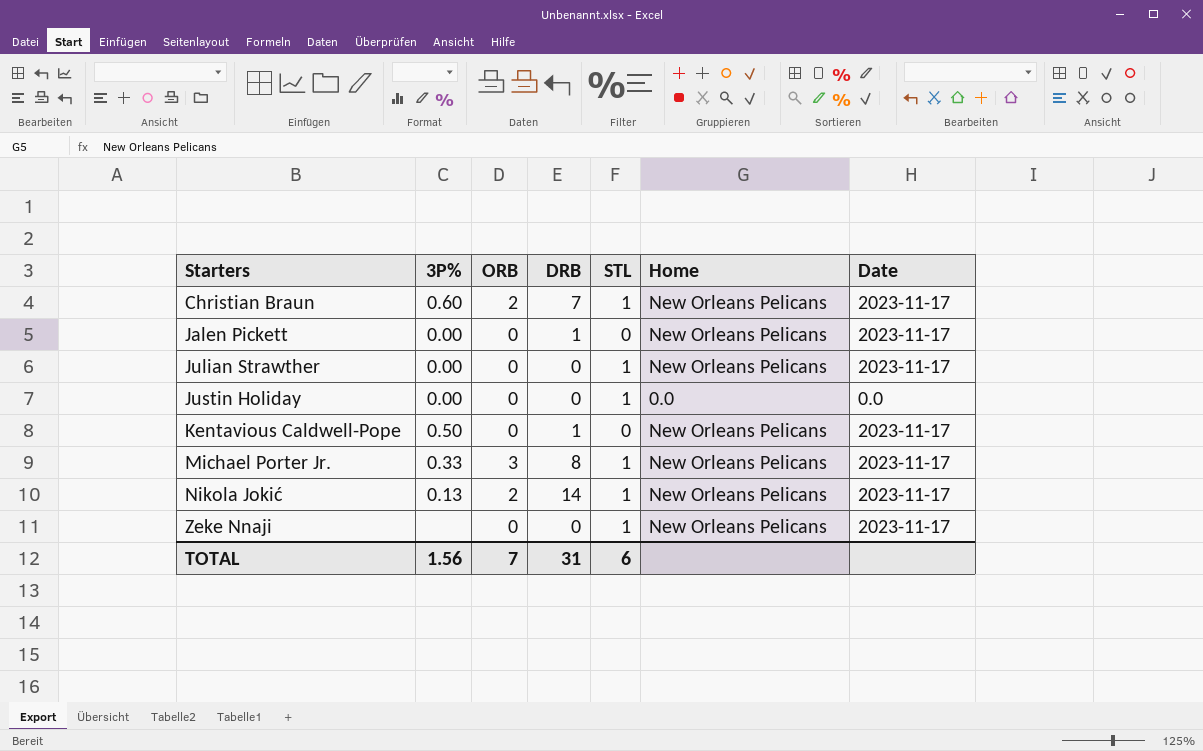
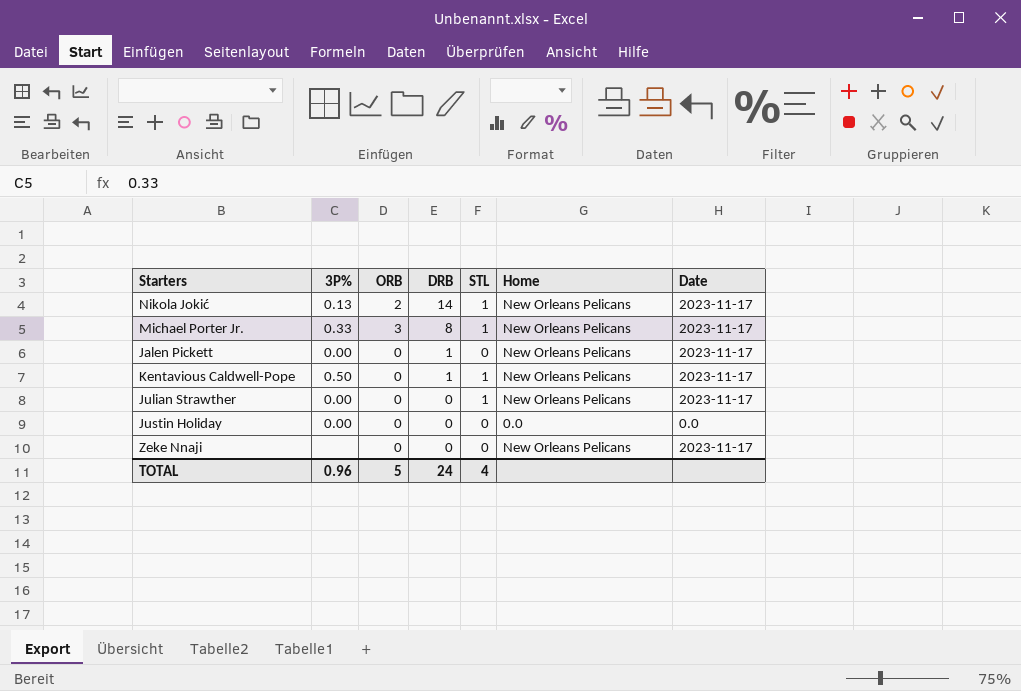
row order: Starters ascending -> DRB descending
row Christian Braun: 0.60 | 2 | 7 | 1 | New Orleans Pelicans | 2023-11-17 -> none
Kentavious Caldwell-Pope | STL: 0 -> 1
Justin Holiday | STL: 1 -> 0
Zeke Nnaji | STL: 1 -> 0
TOTAL | 3P%: 1.56 -> 0.96
TOTAL | ORB: 7 -> 5
TOTAL | DRB: 31 -> 24
TOTAL | STL: 6 -> 4

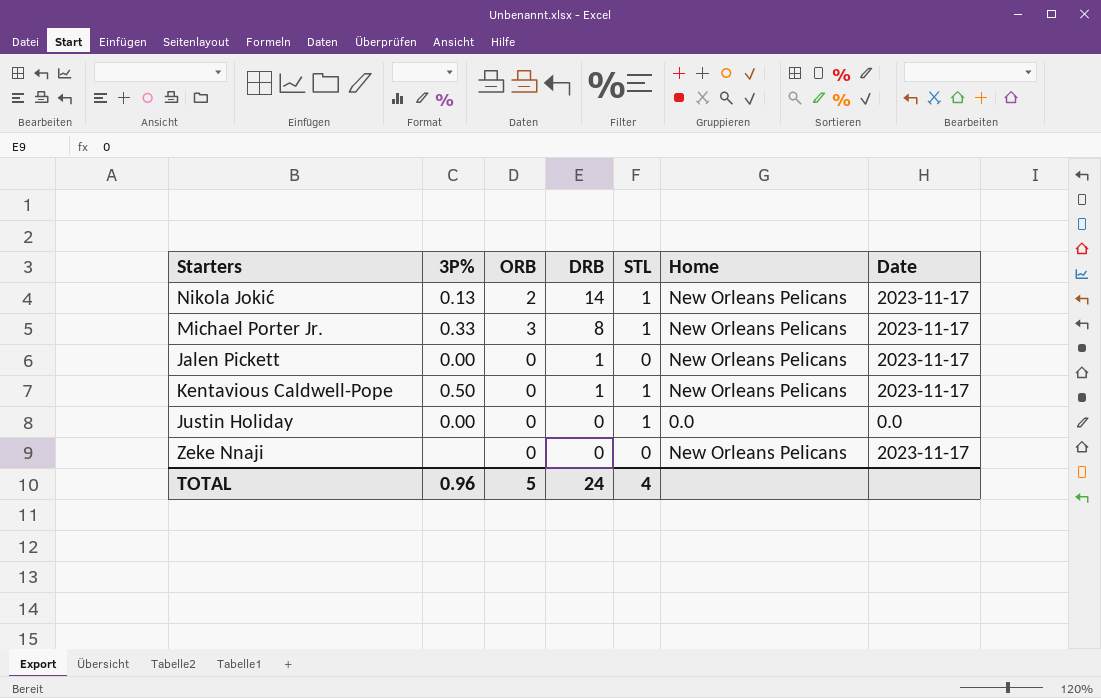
row Julian Strawther: 0.00 | 0 | 0 | 1 | New Orleans Pelicans | 2023-11-17 -> none
Justin Holiday | STL: 0 -> 1

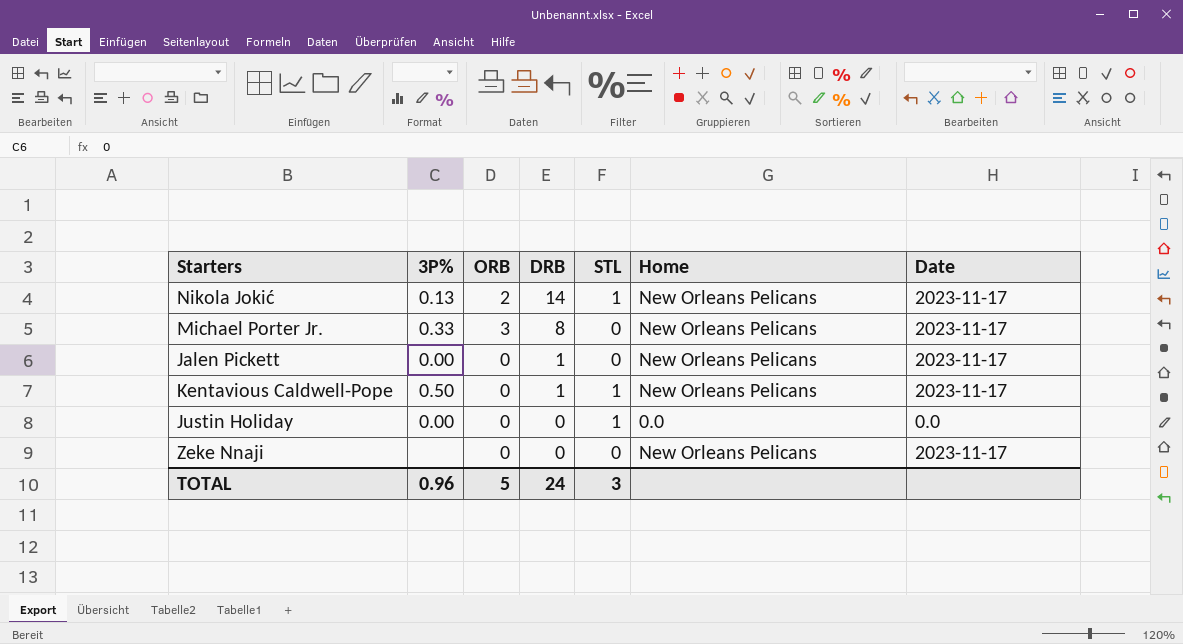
Michael Porter Jr. | STL: 1 -> 0
TOTAL | STL: 4 -> 3

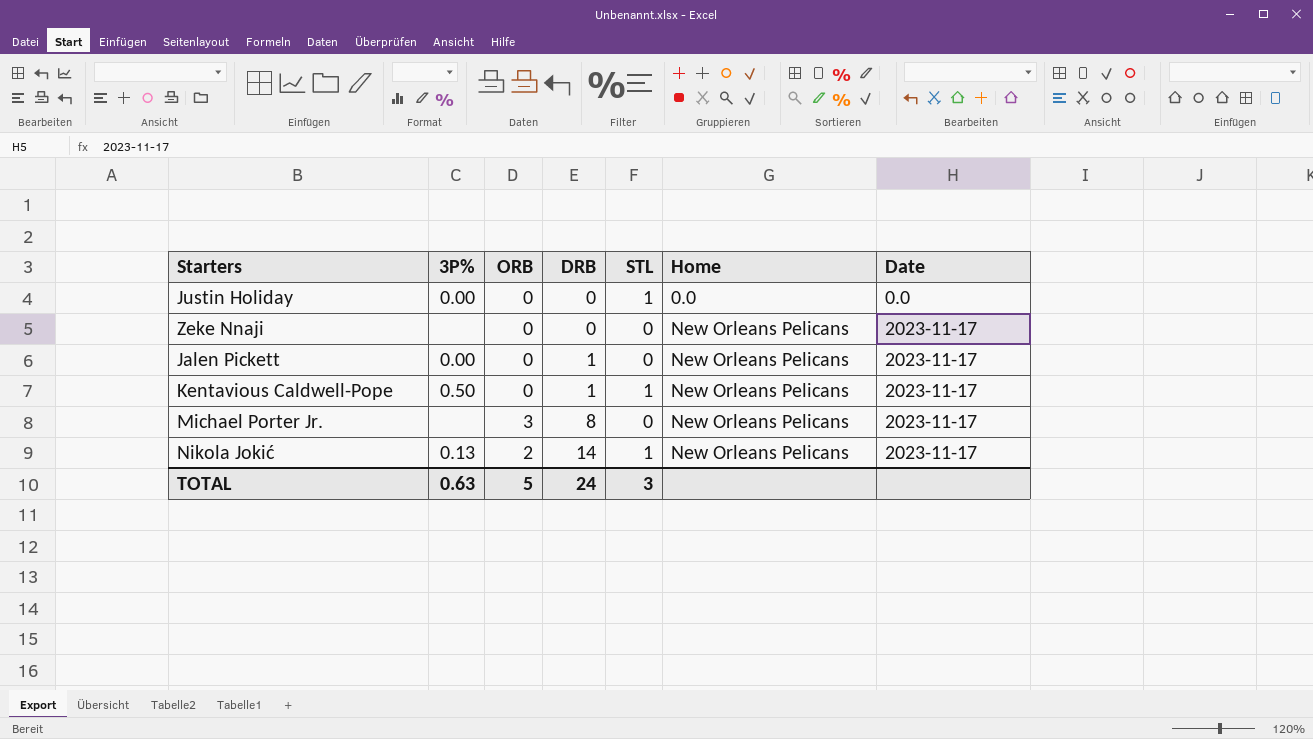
row order: DRB descending -> DRB ascending
Michael Porter Jr. | 3P%: 0.33 -> none
TOTAL | 3P%: 0.96 -> 0.63

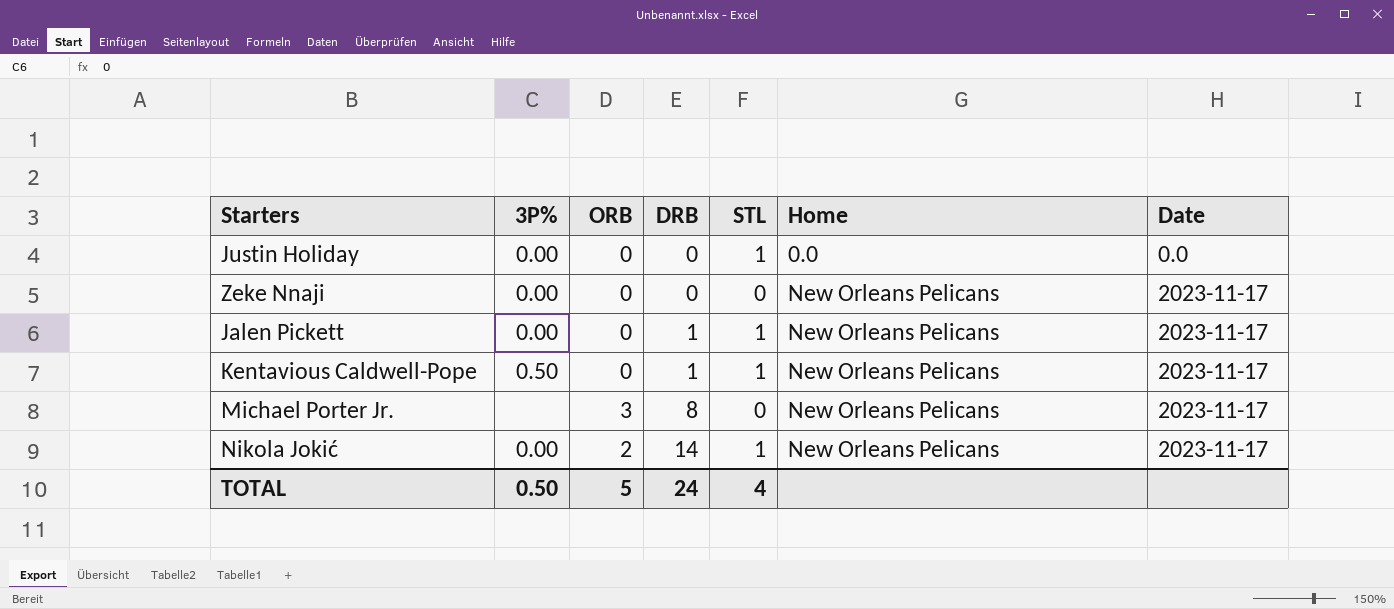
Zeke Nnaji | 3P%: none -> 0.00
Jalen Pickett | STL: 0 -> 1
Nikola Jokić | 3P%: 0.13 -> 0.00
TOTAL | 3P%: 0.63 -> 0.50
TOTAL | STL: 3 -> 4

